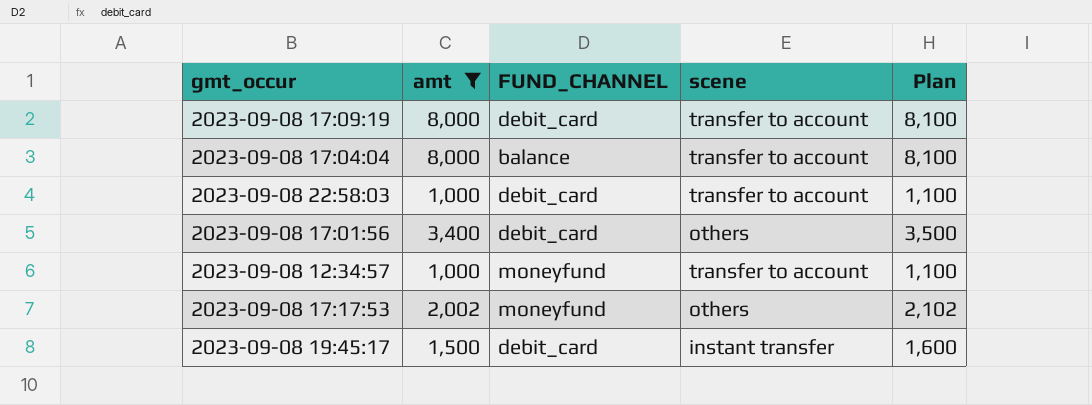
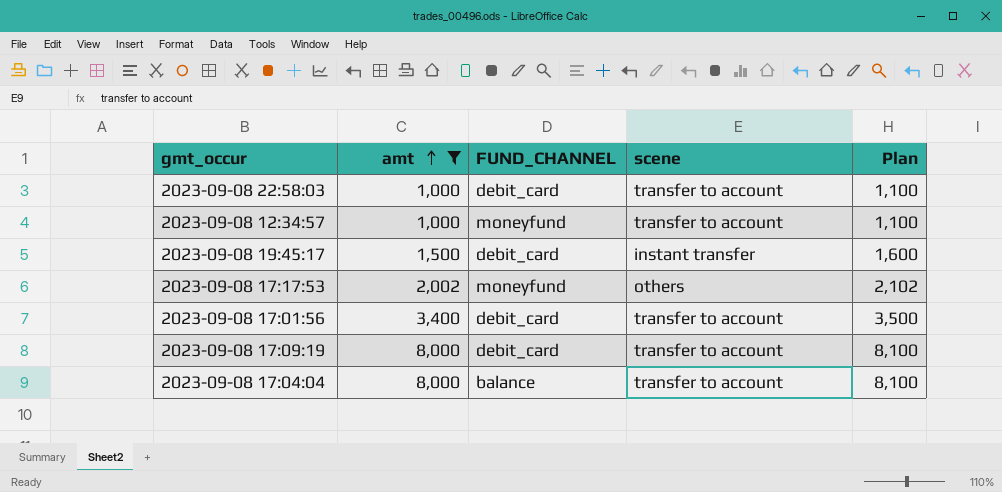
row order: none -> amt ascending
2023-09-08 17:01:56 | scene: others -> transfer to account

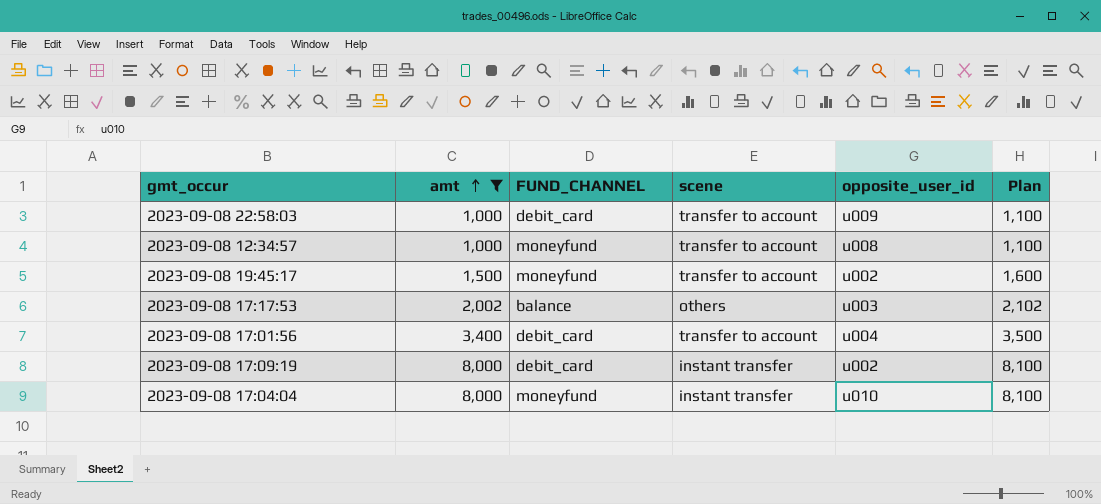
column opposite_user_id | position: none -> 5
2023-09-08 19:45:17 | FUND_CHANNEL: debit_card -> moneyfund
2023-09-08 19:45:17 | scene: instant transfer -> transfer to account
2023-09-08 17:17:53 | FUND_CHANNEL: moneyfund -> balance
2023-09-08 17:09:19 | scene: transfer to account -> instant transfer
2023-09-08 17:04:04 | FUND_CHANNEL: balance -> moneyfund
2023-09-08 17:04:04 | scene: transfer to account -> instant transfer

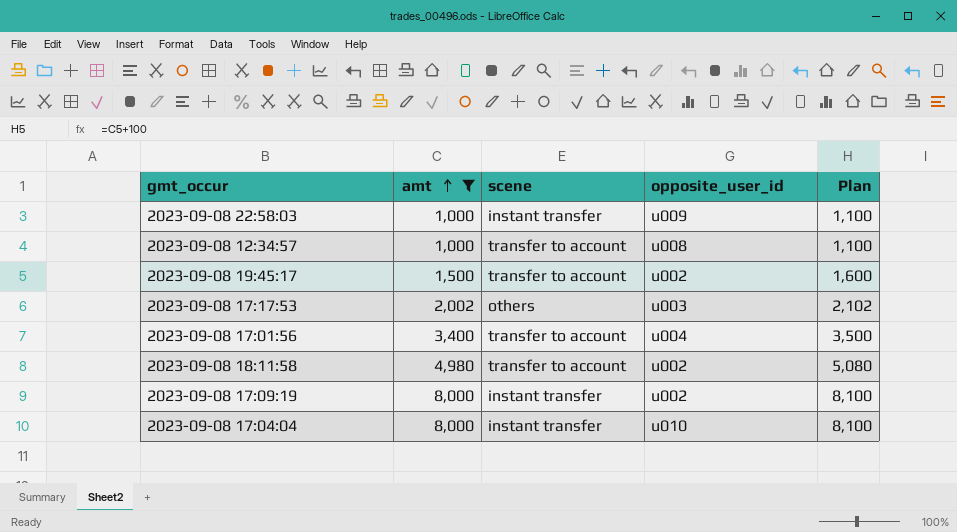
column FUND_CHANNEL | position: 3 -> none
2023-09-08 22:58:03 | scene: transfer to account -> instant transfer
row 2023-09-08 18:11:58: none -> 4,980 | transfer to account | u002 | 5,080

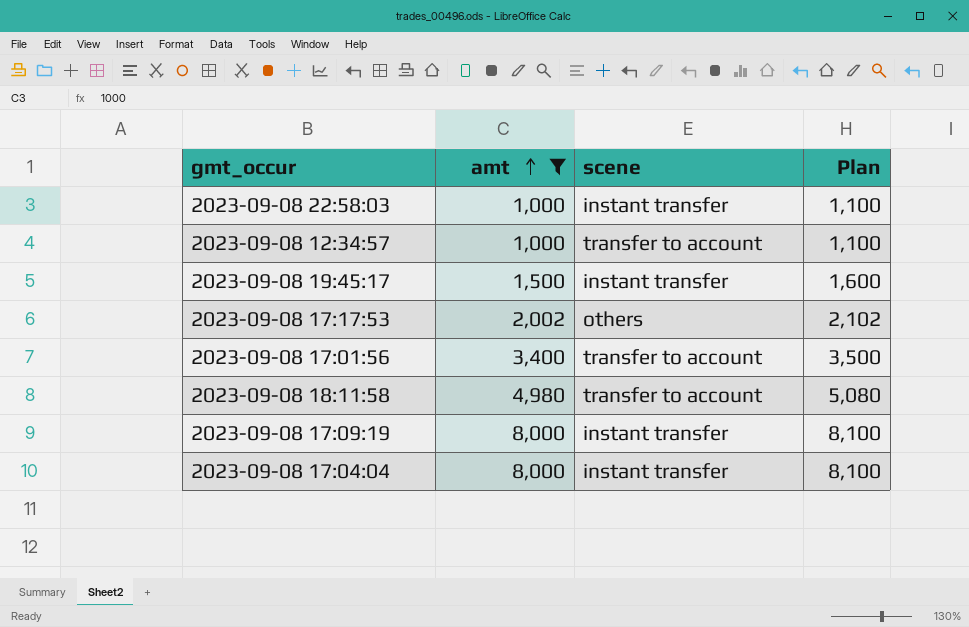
column opposite_user_id | position: 4 -> none
2023-09-08 19:45:17 | scene: transfer to account -> instant transfer

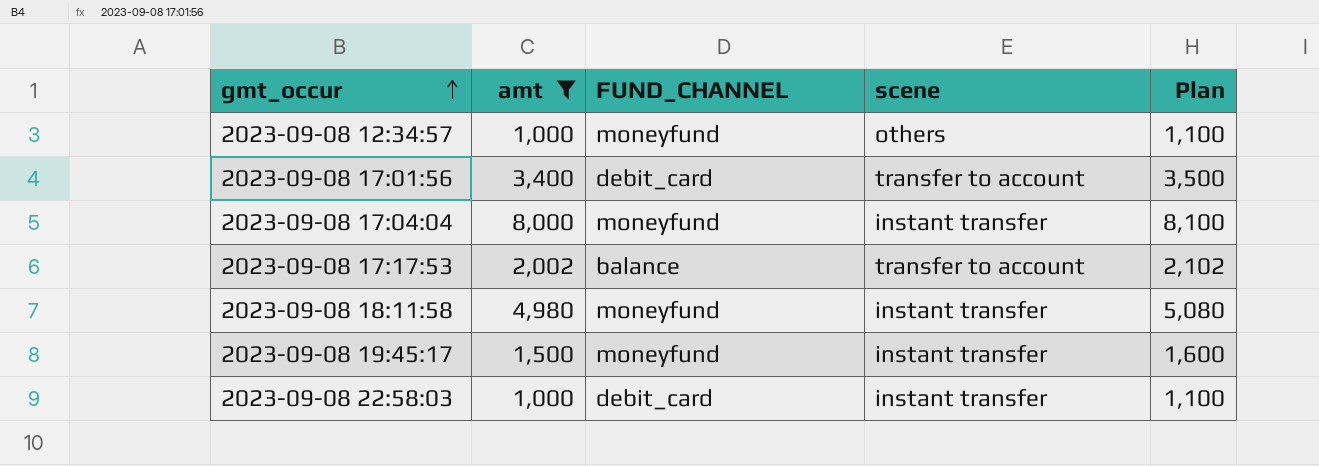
row order: amt ascending -> gmt_occur ascending
column FUND_CHANNEL | position: none -> 3
row 2023-09-08 17:09:19: 8,000 | instant transfer | 8,100 -> none
2023-09-08 12:34:57 | scene: transfer to account -> others
2023-09-08 17:17:53 | scene: others -> transfer to account
2023-09-08 18:11:58 | scene: transfer to account -> instant transfer

